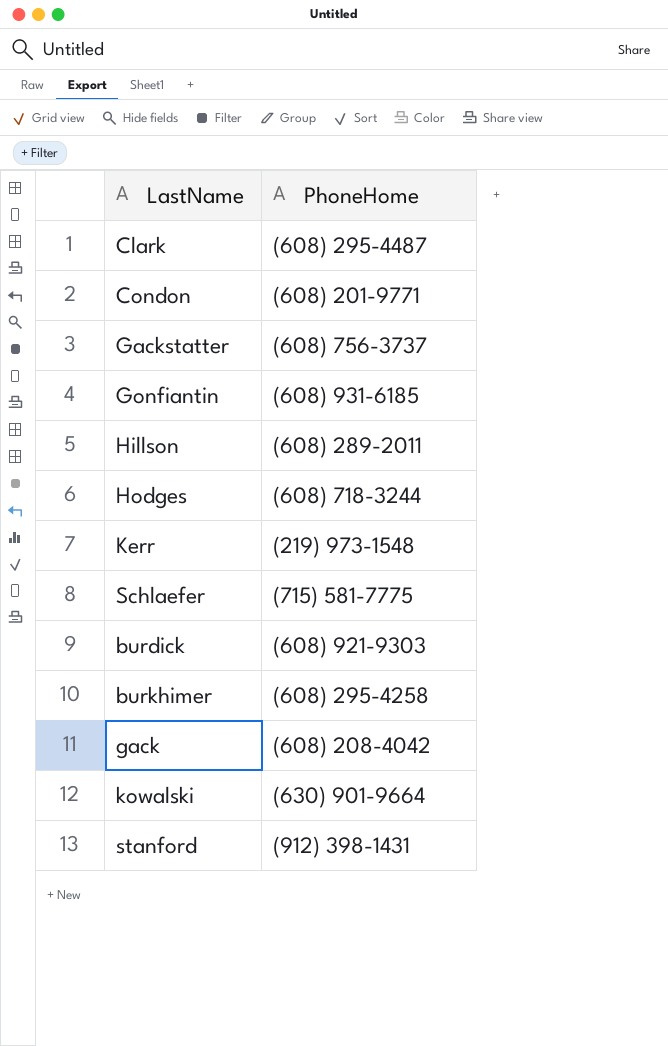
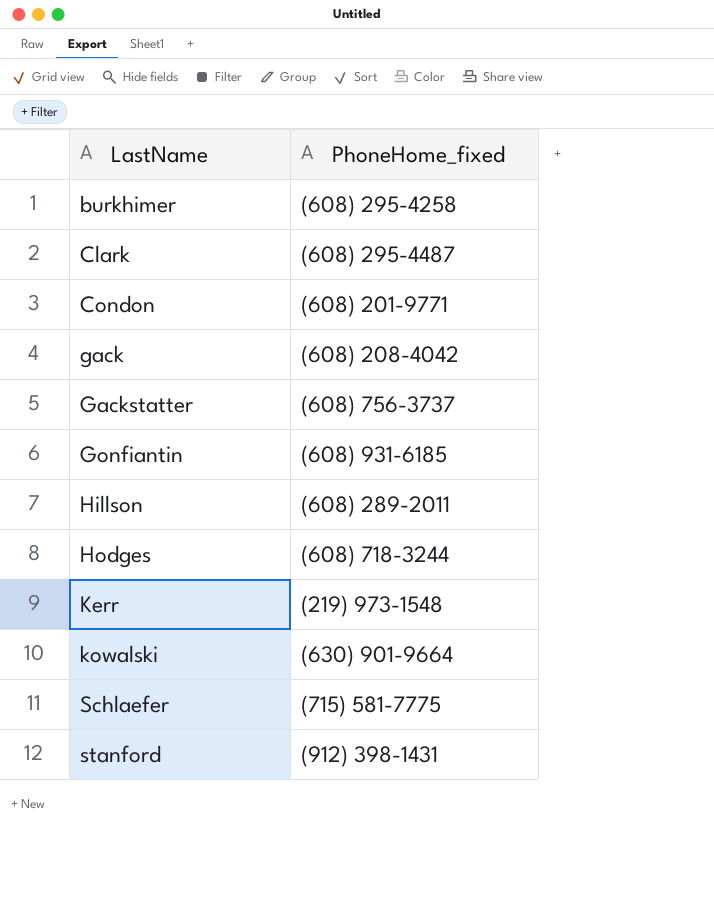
row order: none -> LastName ascending
column name: PhoneHome -> PhoneHome_fixed
row burdick: (608) 921-9303 -> none

